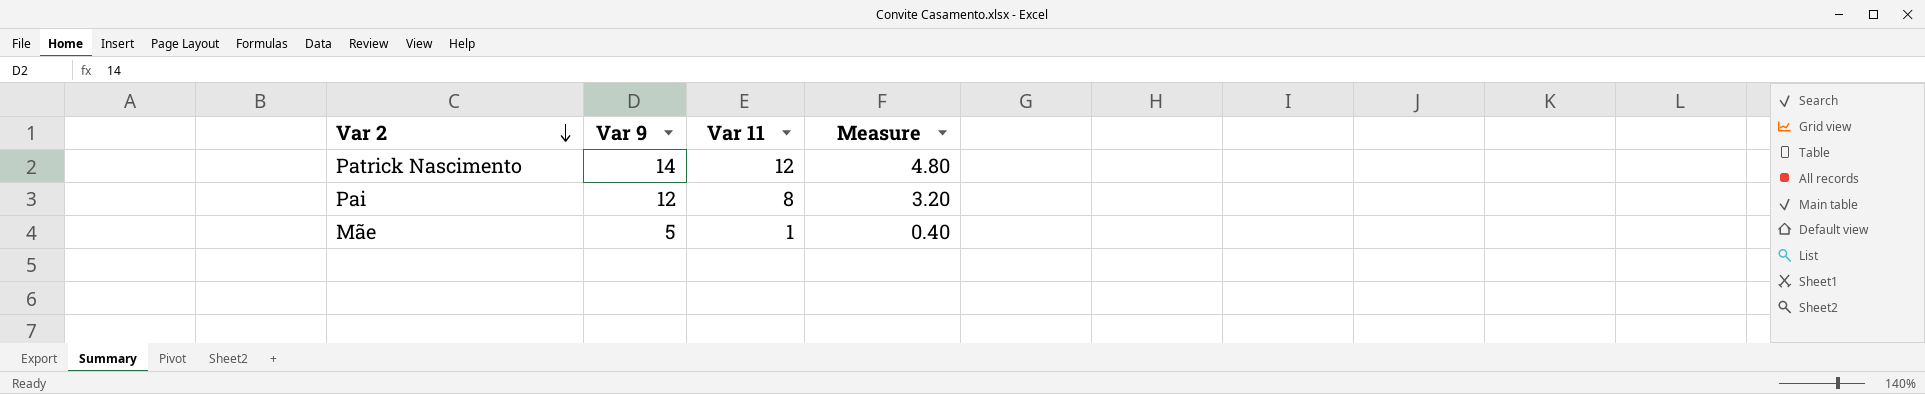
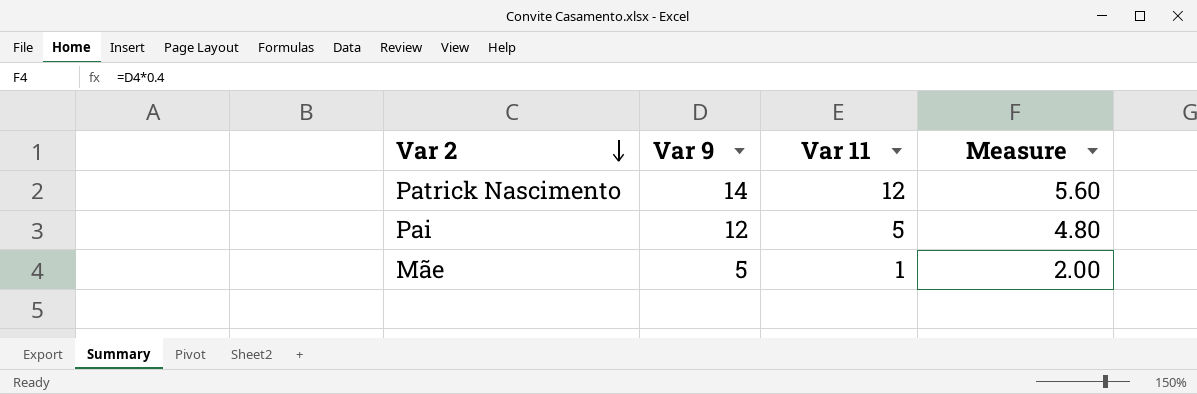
column Measure | formula: [Var 11] * 0.4 -> [Var 9] * 0.4
Pai | Var 11: 8 -> 5

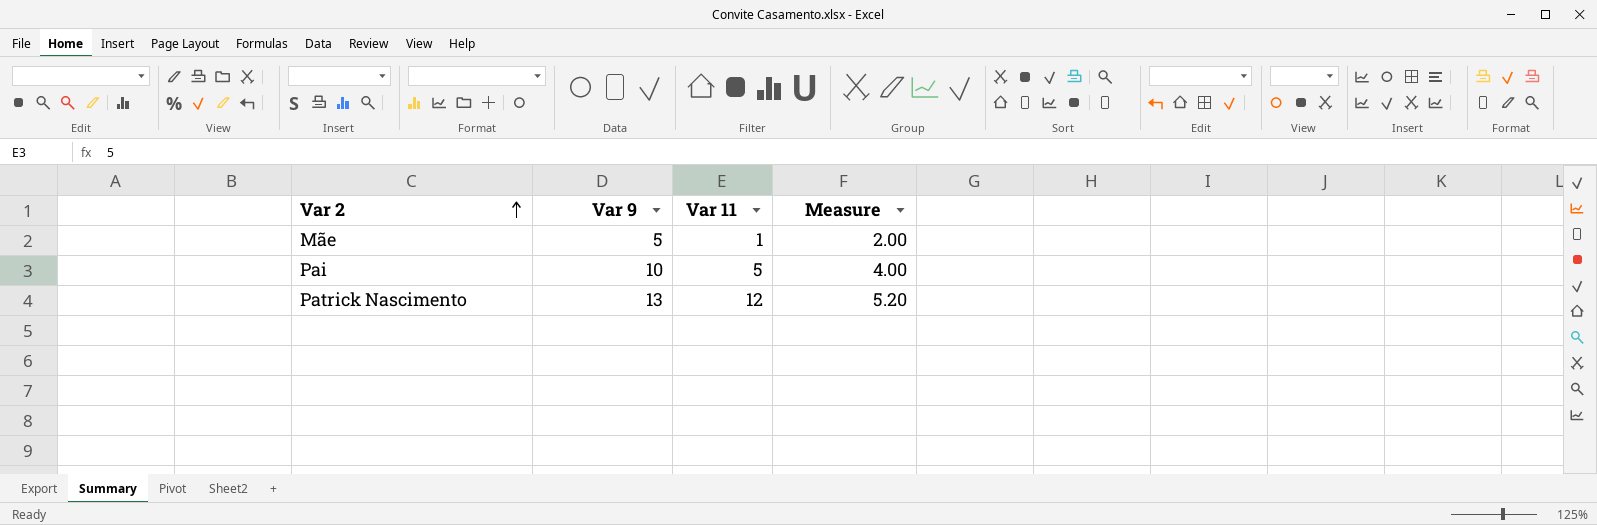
row order: Var 2 descending -> Var 2 ascending
Pai | Var 9: 12 -> 10
Pai | Measure: 4.80 -> 4.00
Patrick Nascimento | Var 9: 14 -> 13
Patrick Nascimento | Measure: 5.60 -> 5.20

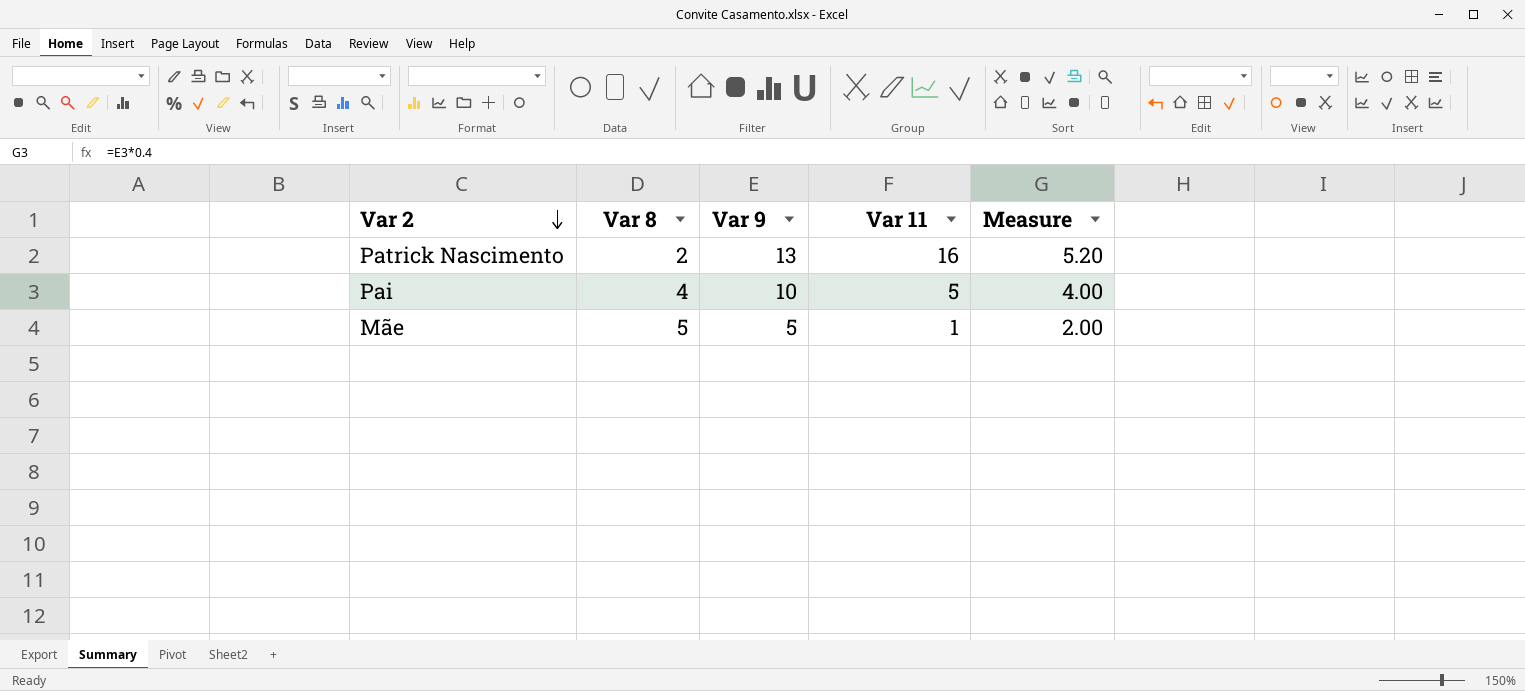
row order: Var 2 ascending -> Var 2 descending
column Var 8 | position: none -> 2
Patrick Nascimento | Var 11: 12 -> 16

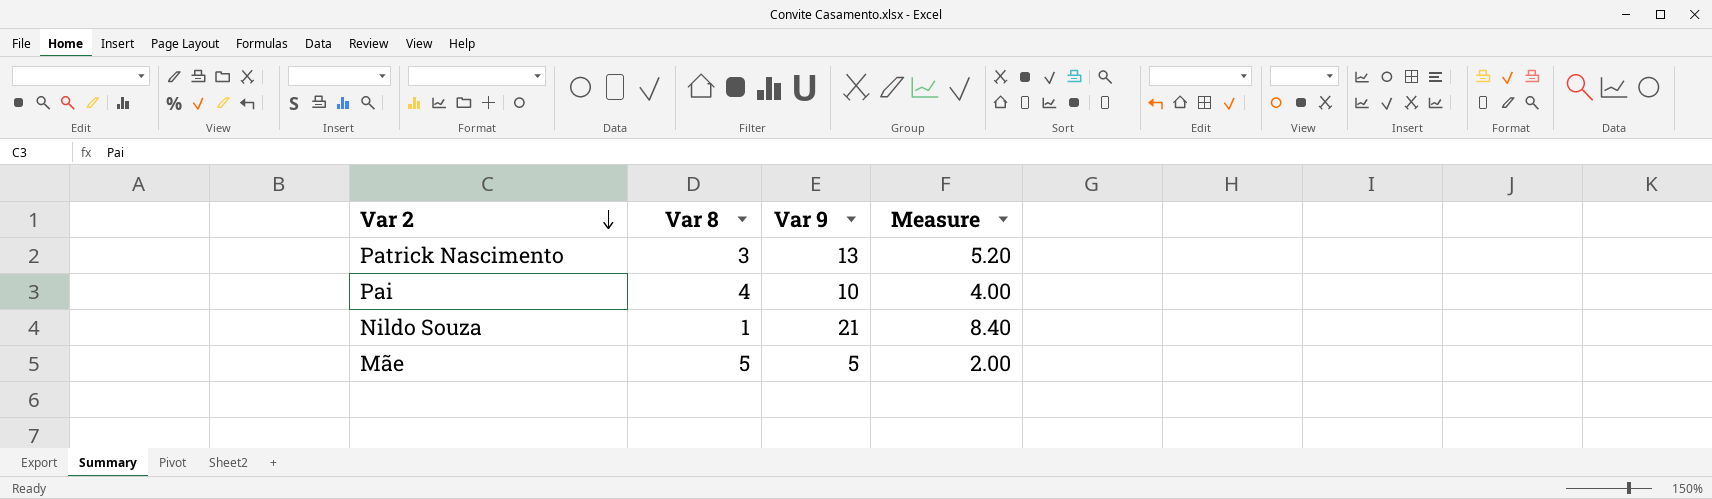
column Var 11 | position: 4 -> none
Patrick Nascimento | Var 8: 2 -> 3
row Nildo Souza: none -> 1 | 21 | 8.40

